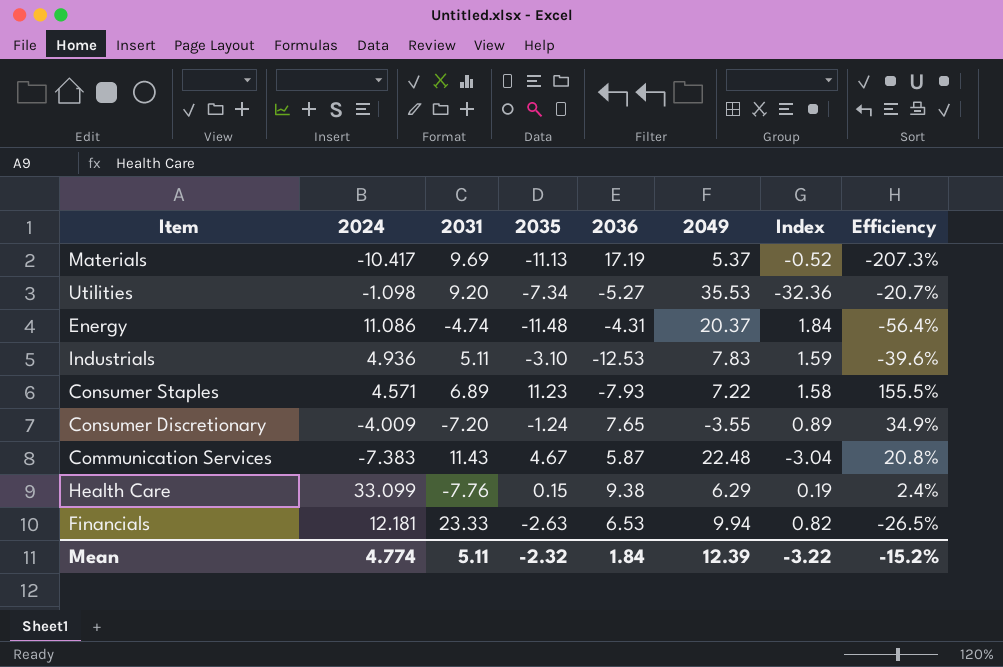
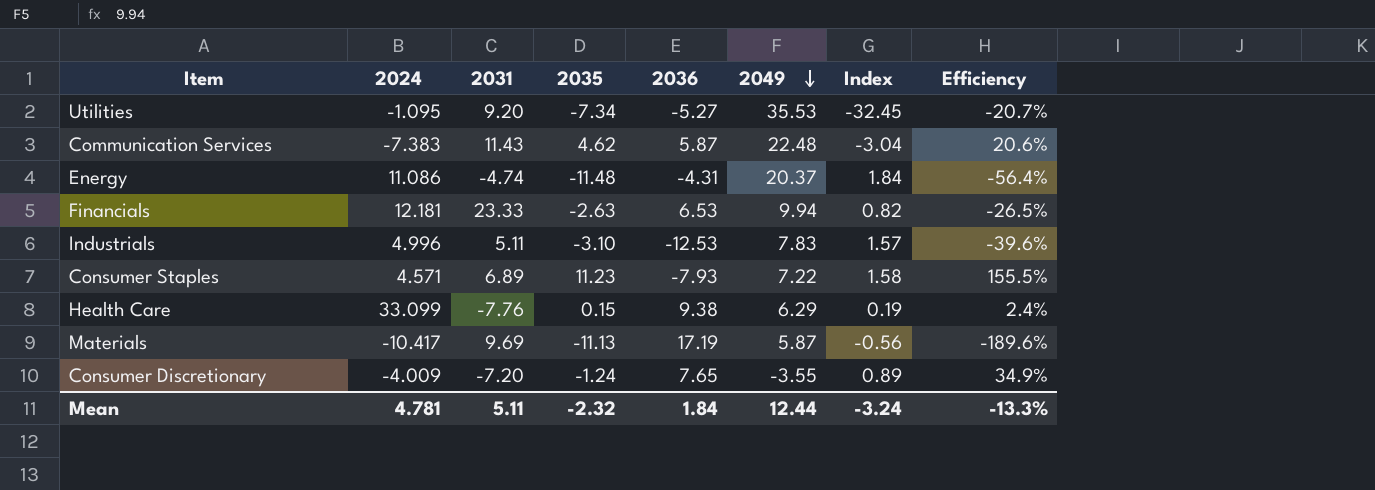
row order: none -> 2049 descending
Utilities | 2024: -1.098 -> -1.095
Utilities | Index: -32.36 -> -32.45
Communication Services | 2035: 4.67 -> 4.62
Communication Services | Efficiency: 20.8% -> 20.6%
Industrials | 2024: 4.936 -> 4.996
Industrials | Index: 1.59 -> 1.57
Materials | 2049: 5.37 -> 5.87
Materials | Index: -0.52 -> -0.56
Materials | Efficiency: -207.3% -> -189.6%
Mean | 2024: 4.774 -> 4.781
Mean | 2049: 12.39 -> 12.44
Mean | Index: -3.22 -> -3.24
Mean | Efficiency: -15.2% -> -13.3%

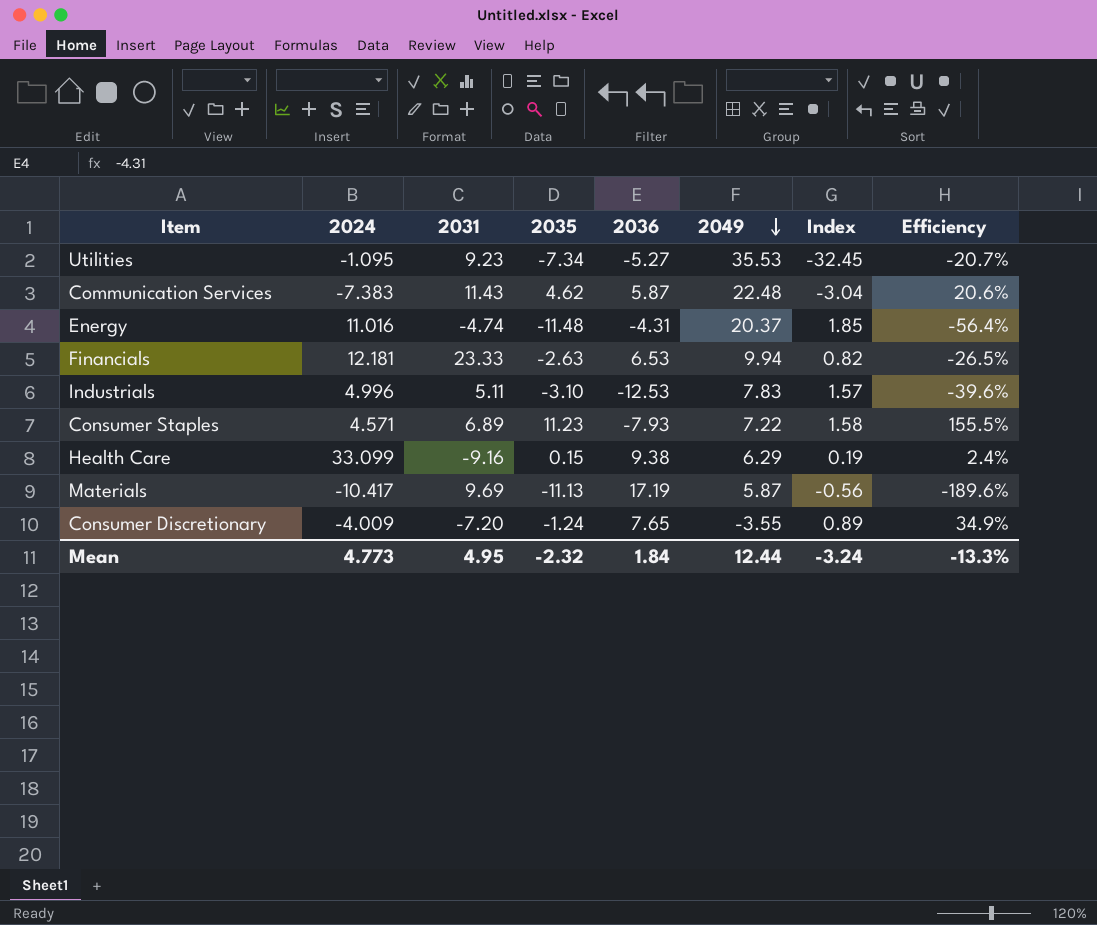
Utilities | 2031: 9.20 -> 9.23
Energy | 2024: 11.086 -> 11.016
Energy | Index: 1.84 -> 1.85
Health Care | 2031: -7.76 -> -9.16
Mean | 2024: 4.781 -> 4.773
Mean | 2031: 5.11 -> 4.95

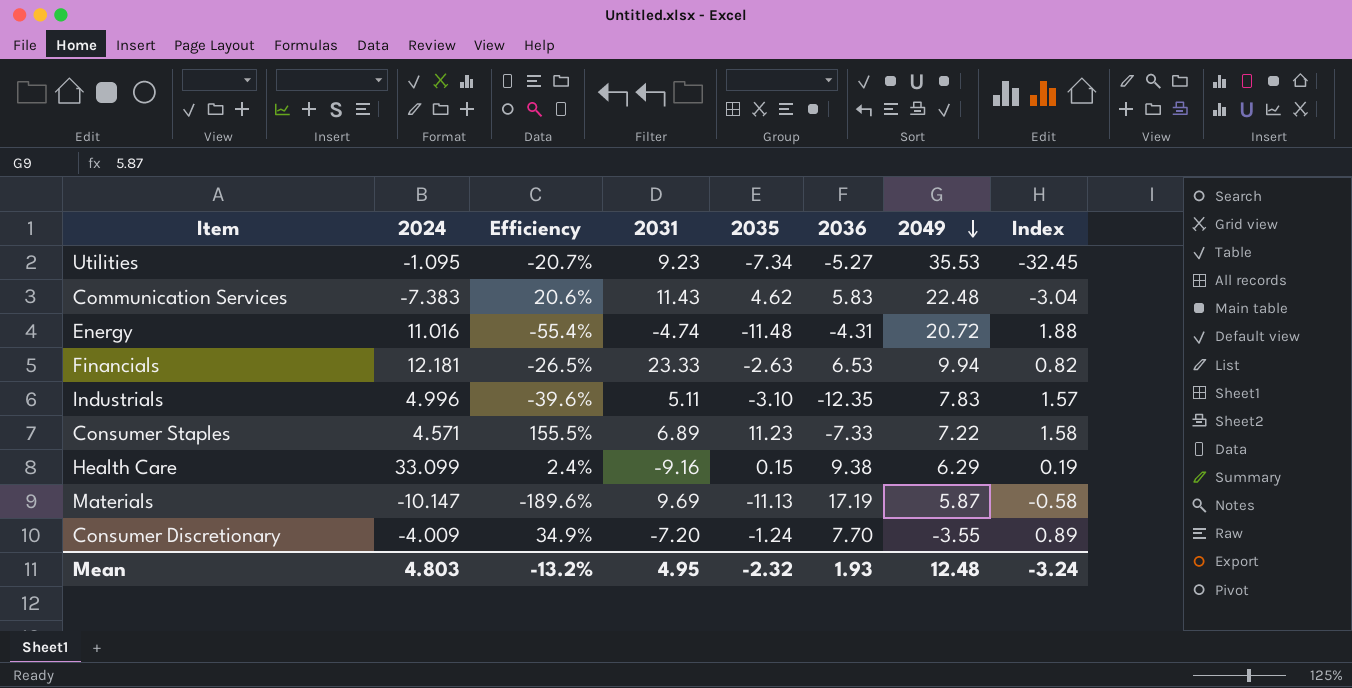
column Efficiency | position: 8 -> 3
Communication Services | 2036: 5.87 -> 5.83
Energy | Efficiency: -56.4% -> -55.4%
Energy | 2049: 20.37 -> 20.72
Energy | Index: 1.85 -> 1.88
Industrials | 2036: -12.53 -> -12.35
Consumer Staples | 2036: -7.93 -> -7.33
Materials | 2024: -10.417 -> -10.147
Materials | Index: -0.56 -> -0.58
Consumer Discretionary | 2036: 7.65 -> 7.70
Mean | 2024: 4.773 -> 4.803
Mean | Efficiency: -13.3% -> -13.2%
Mean | 2036: 1.84 -> 1.93
Mean | 2049: 12.44 -> 12.48

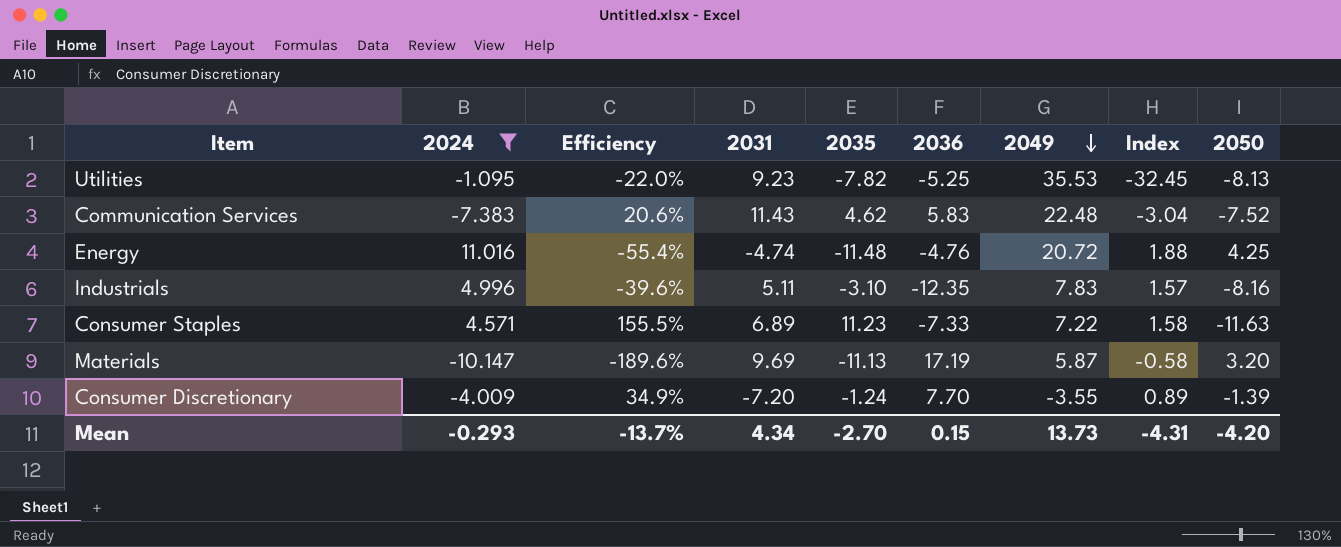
filter: none -> 2024 <= 11.016
column 2050 | position: none -> 9
Utilities | Efficiency: -20.7% -> -22.0%
Utilities | 2035: -7.34 -> -7.82
Utilities | 2036: -5.27 -> -5.25
Energy | 2036: -4.31 -> -4.76
Mean | 2024: 4.803 -> -0.293
Mean | Efficiency: -13.2% -> -13.7%
Mean | 2031: 4.95 -> 4.34
Mean | 2035: -2.32 -> -2.70
Mean | 2036: 1.93 -> 0.15
Mean | 2049: 12.48 -> 13.73
Mean | Index: -3.24 -> -4.31

